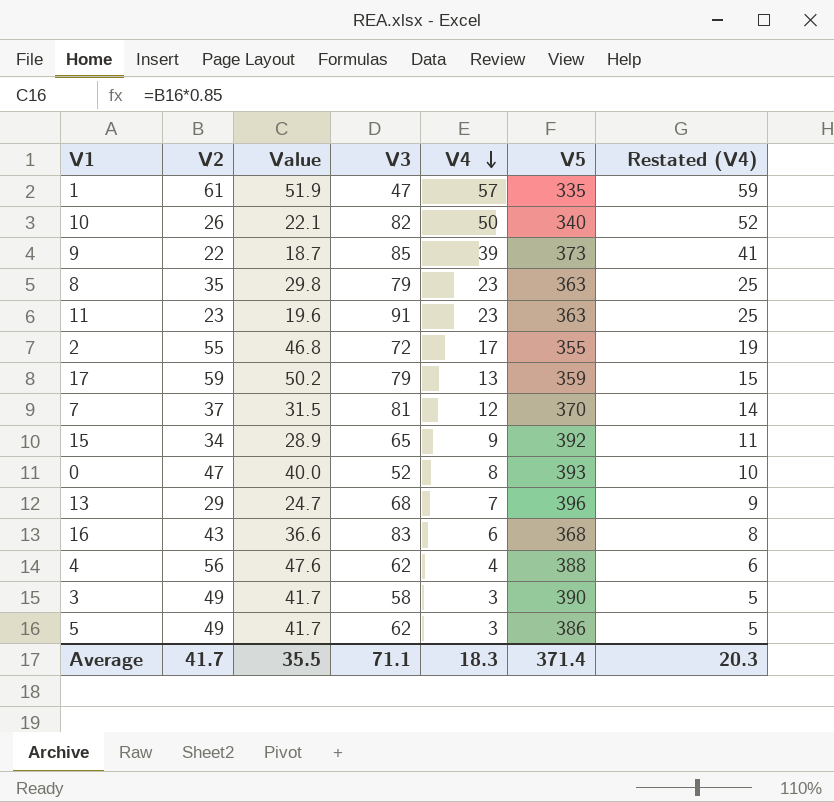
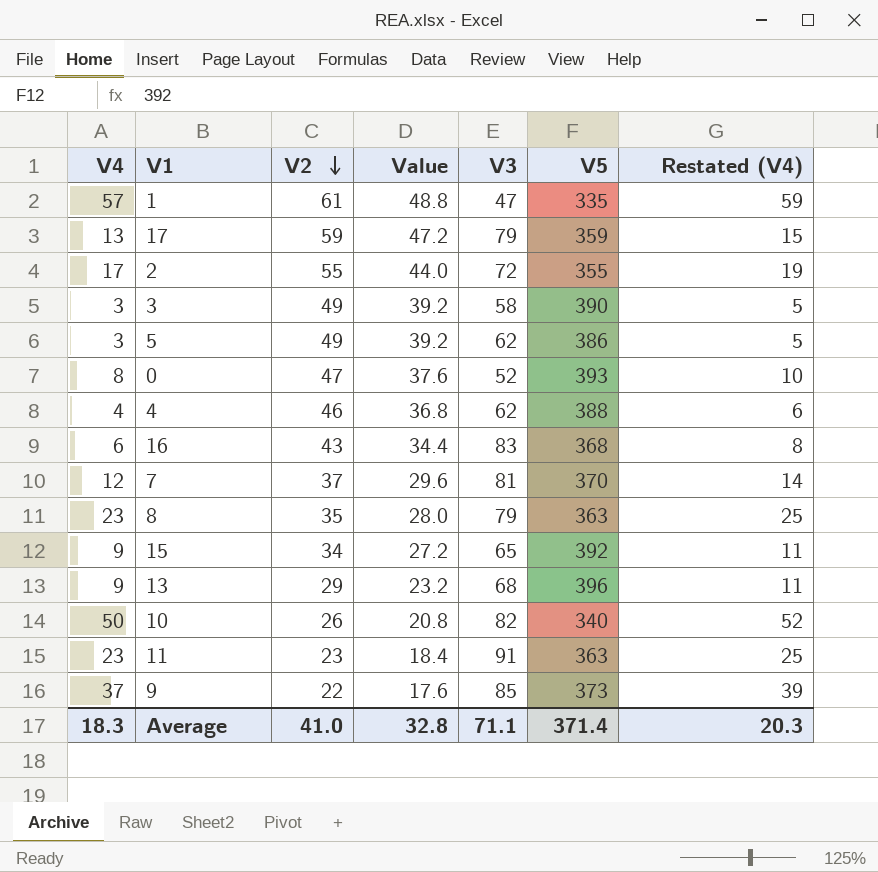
row order: V4 descending -> V2 descending
column V4 | position: 5 -> 1
column Value | formula: [V2] * 0.85 -> [V2] * 0.8
4 | V2: 56 -> 46
13 | V4: 7 -> 9
13 | Restated (V4): 9 -> 11
9 | V4: 39 -> 37
9 | Restated (V4): 41 -> 39
Average | V2: 41.7 -> 41.0
Average | Value: 35.5 -> 32.8

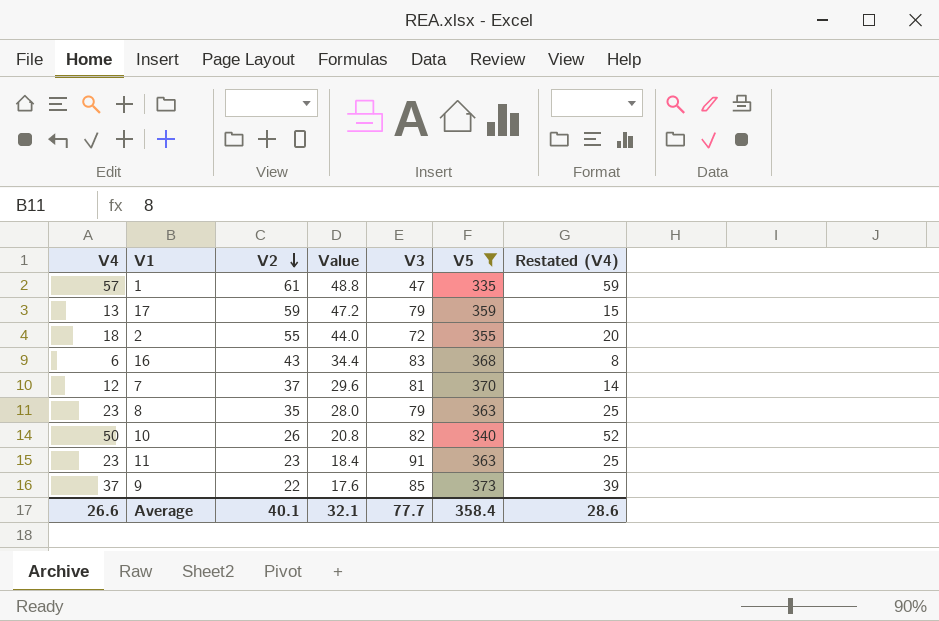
filter: none -> V5 <= 373
2 | V4: 17 -> 18
2 | Restated (V4): 19 -> 20
Average | V4: 18.3 -> 26.6
Average | V2: 41.0 -> 40.1
Average | Value: 32.8 -> 32.1
Average | V3: 71.1 -> 77.7
Average | V5: 371.4 -> 358.4
Average | Restated (V4): 20.3 -> 28.6

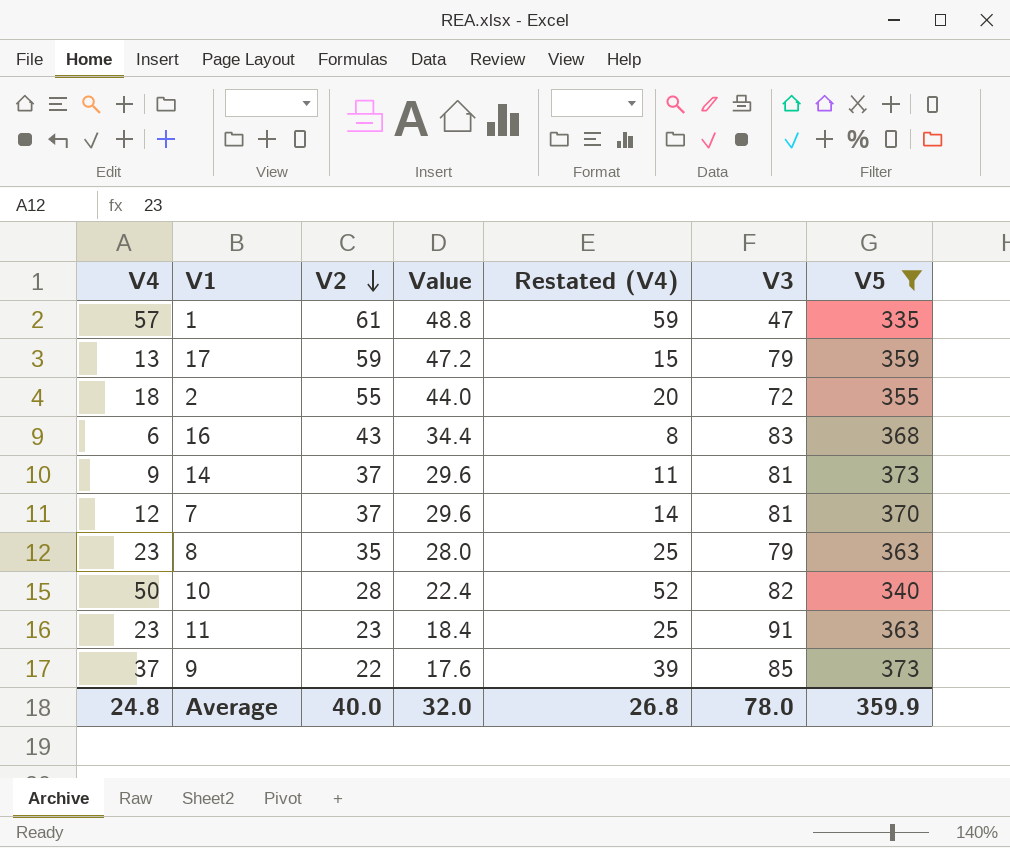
column Restated (V4) | position: 7 -> 5
row 14: none -> 9 | 37 | 29.6 | 11 | 81 | 373
10 | V2: 26 -> 28
10 | Value: 20.8 -> 22.4
Average | V4: 26.6 -> 24.8
Average | V2: 40.1 -> 40.0
Average | Value: 32.1 -> 32.0
Average | Restated (V4): 28.6 -> 26.8
Average | V3: 77.7 -> 78.0
Average | V5: 358.4 -> 359.9

